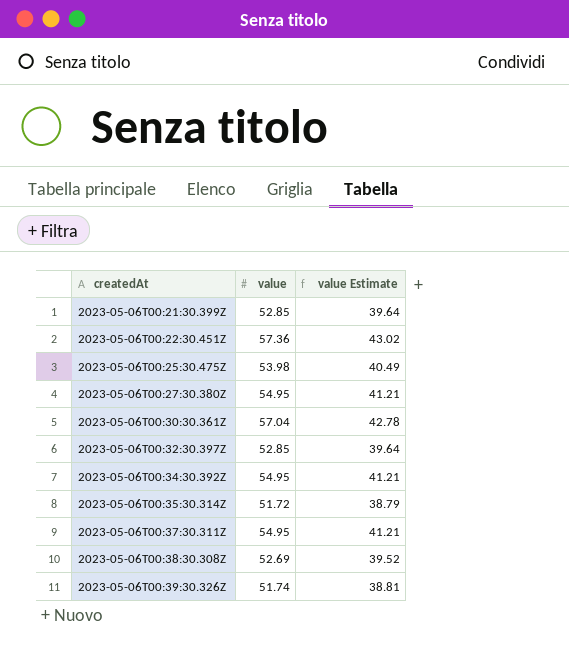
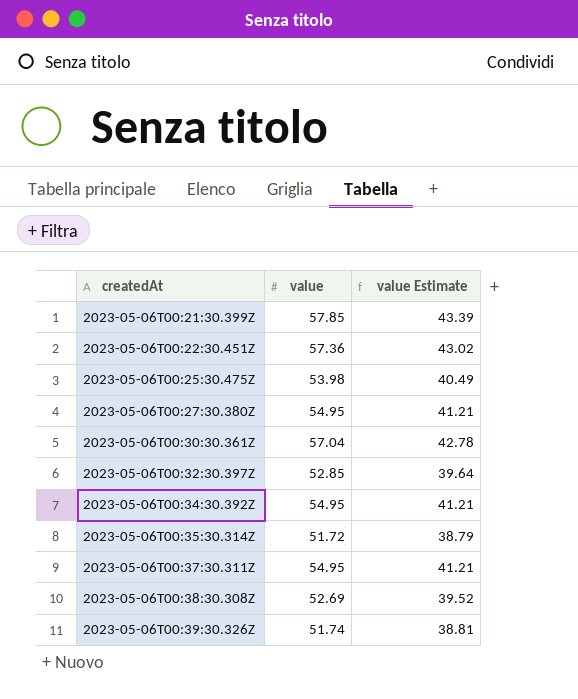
2023-05-06T00:21:30.399Z | value: 52.85 -> 57.85
2023-05-06T00:21:30.399Z | value Estimate: 39.64 -> 43.39

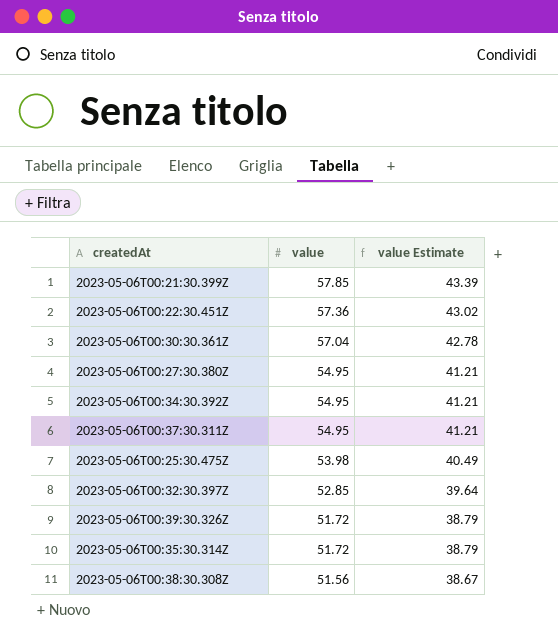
row order: createdAt ascending -> value descending
2023-05-06T00:39:30.326Z | value: 51.74 -> 51.72
2023-05-06T00:39:30.326Z | value Estimate: 38.81 -> 38.79
2023-05-06T00:38:30.308Z | value: 52.69 -> 51.56
2023-05-06T00:38:30.308Z | value Estimate: 39.52 -> 38.67

